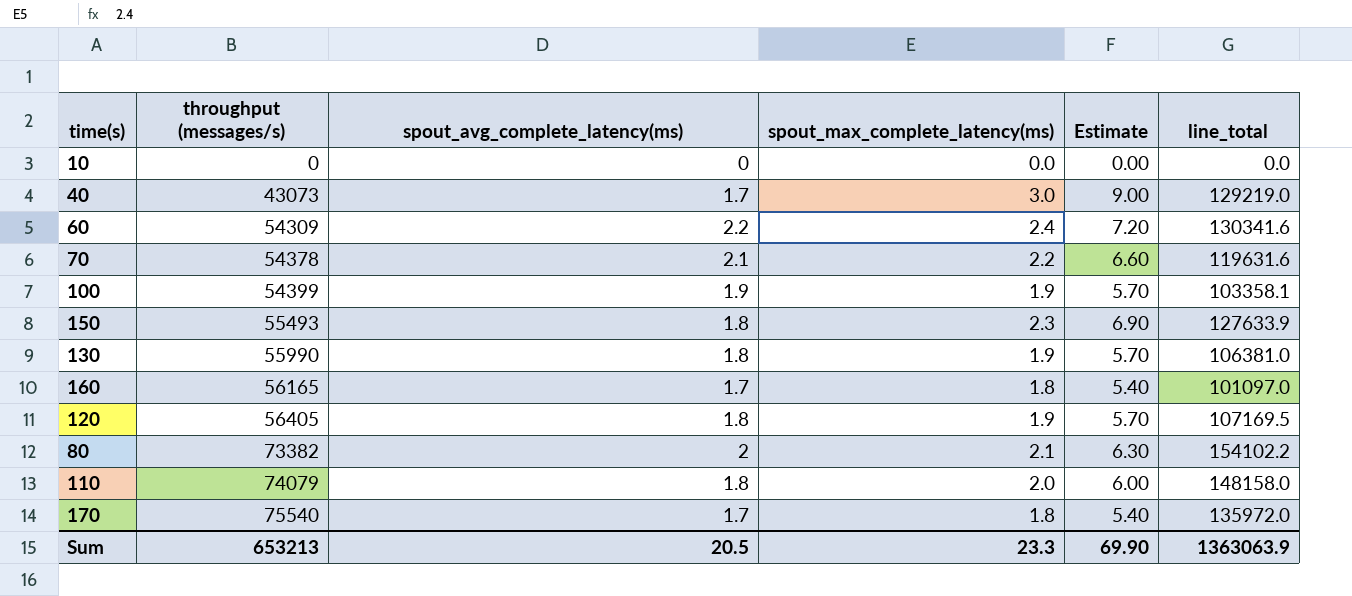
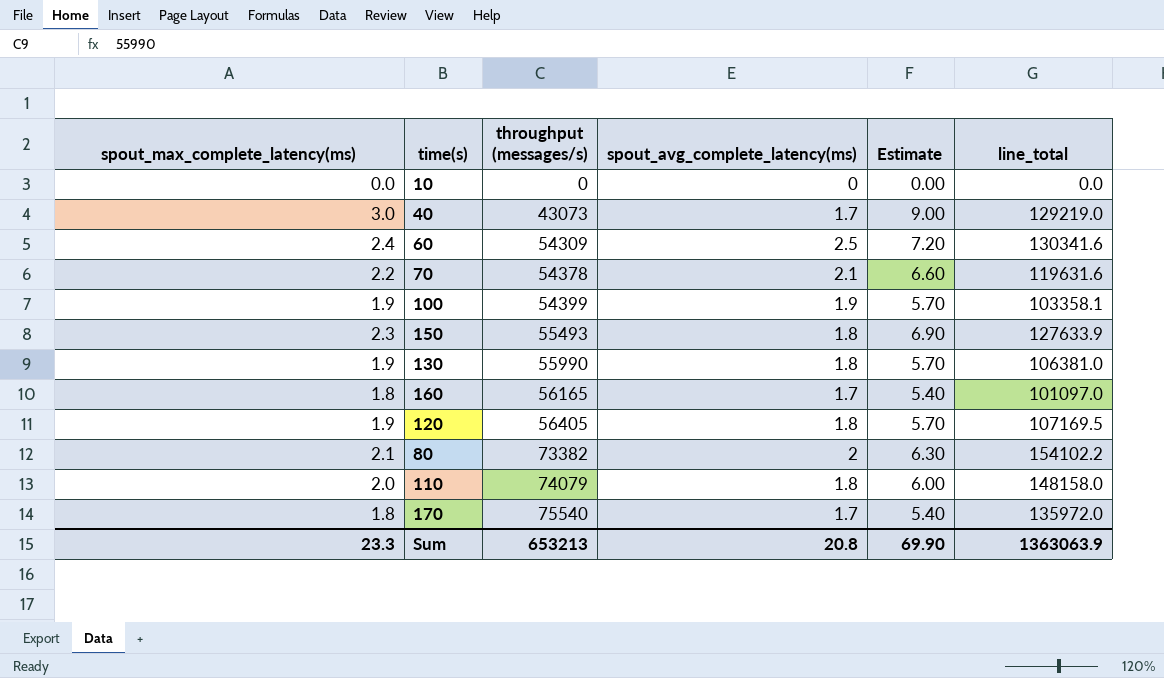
column spout_max_complete_latency(ms) | position: 4 -> 1
60 | spout_avg_complete_latency(ms): 2.2 -> 2.5
Sum | spout_avg_complete_latency(ms): 20.5 -> 20.8

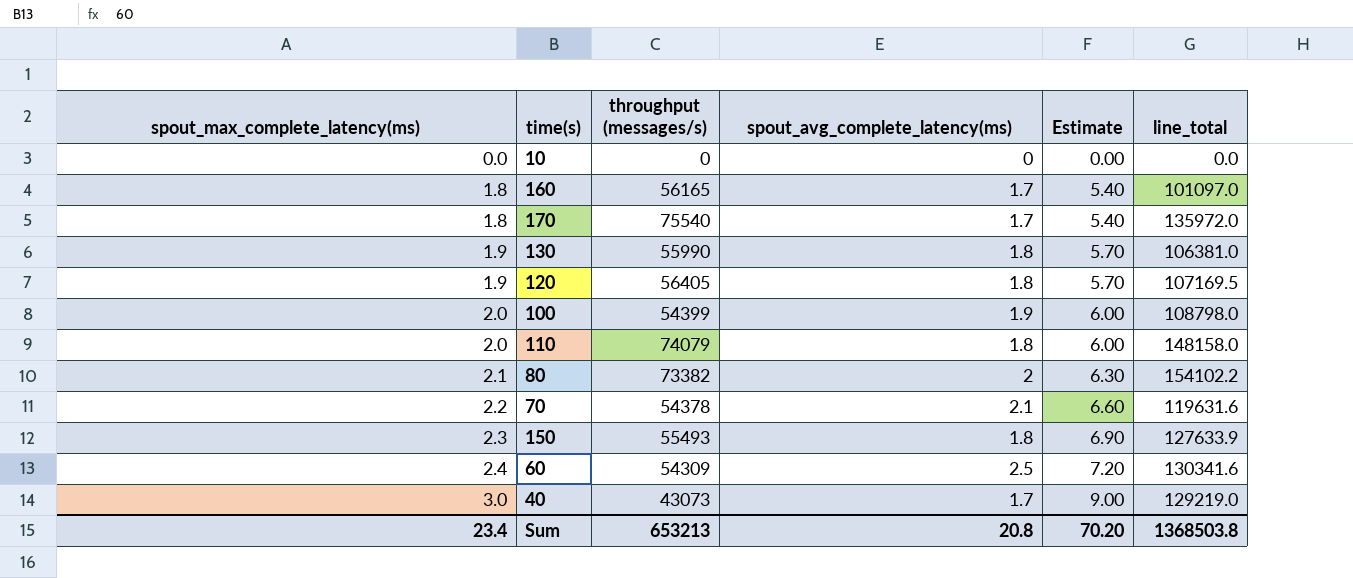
row order: throughput (messages/s) ascending -> spout_max_complete_latency(ms) ascending
100 | spout_max_complete_latency(ms): 1.9 -> 2.0
100 | Estimate: 5.70 -> 6.00
100 | line_total: 103358.1 -> 108798.0
Sum | spout_max_complete_latency(ms): 23.3 -> 23.4
Sum | Estimate: 69.90 -> 70.20
Sum | line_total: 1363063.9 -> 1368503.8

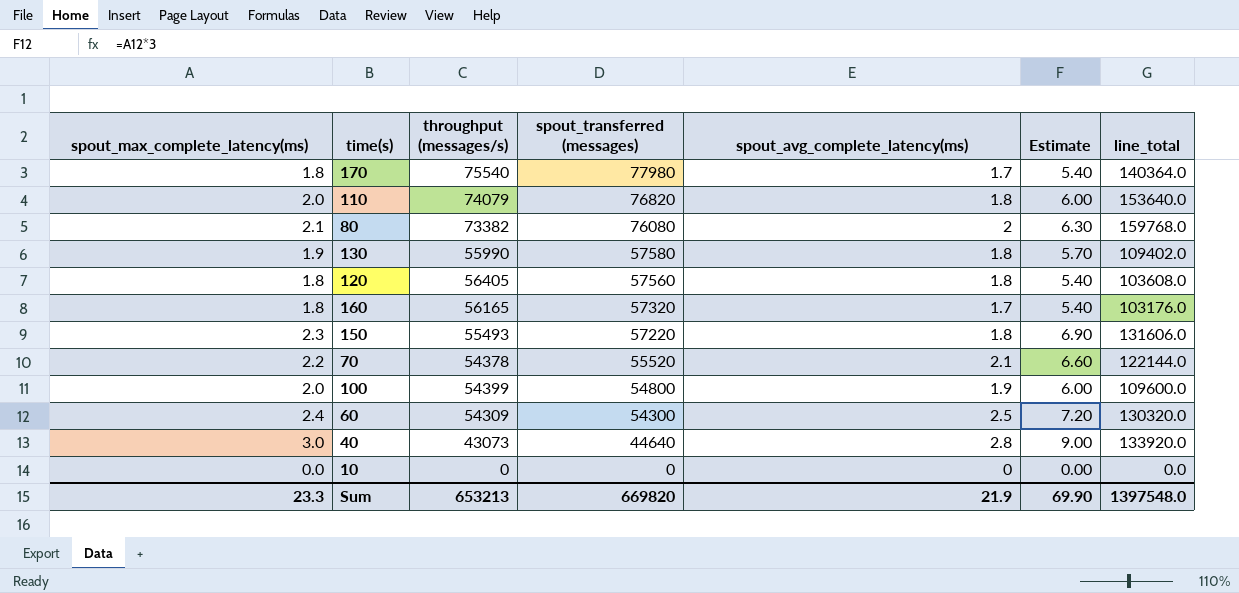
row order: spout_max_complete_latency(ms) ascending -> spout_transferred (messages) descending
column spout_transferred (messages) | position: none -> 4
column line_total | formula: [spout_max_complete_latency(ms)] * [throughput (messages/s)] -> [spout_max_complete_latency(ms)] * [spout_transferred (messages)]
120 | spout_max_complete_latency(ms): 1.9 -> 1.8
120 | Estimate: 5.70 -> 5.40
40 | spout_avg_complete_latency(ms): 1.7 -> 2.8
Sum | spout_max_complete_latency(ms): 23.4 -> 23.3
Sum | spout_avg_complete_latency(ms): 20.8 -> 21.9
Sum | Estimate: 70.20 -> 69.90
Sum | line_total: 1368503.8 -> 1397548.0

